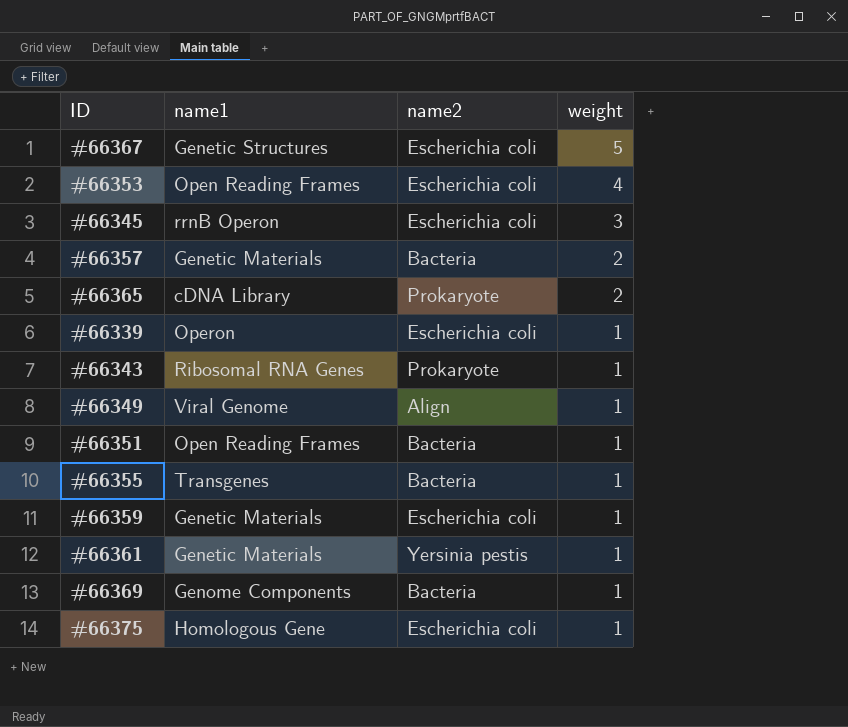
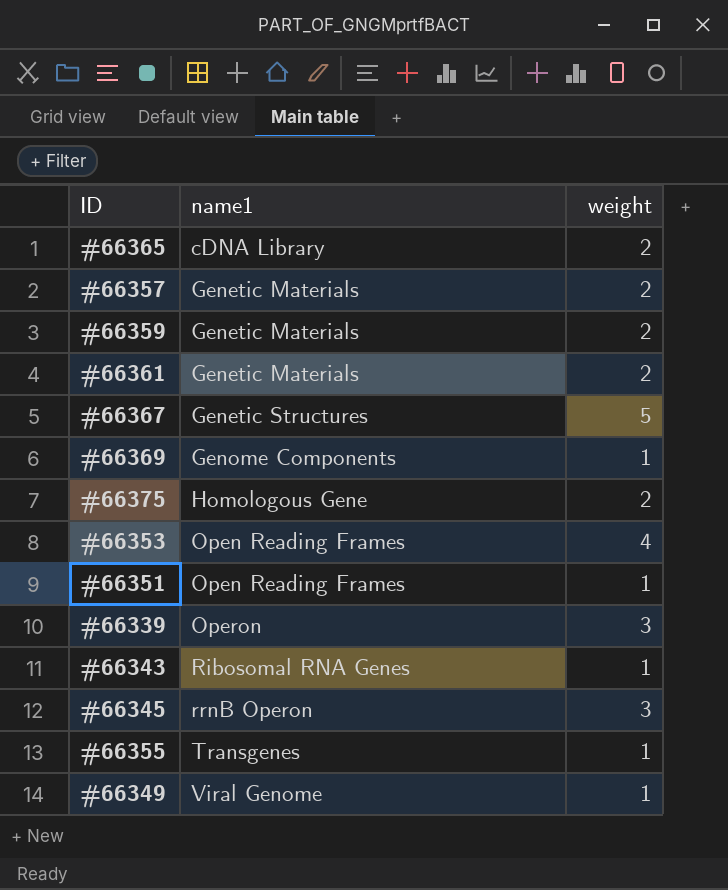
row order: weight descending -> name1 ascending
column name2 | position: 3 -> none
#66359 | weight: 1 -> 2
#66361 | weight: 1 -> 2
#66375 | weight: 1 -> 2
#66339 | weight: 1 -> 3

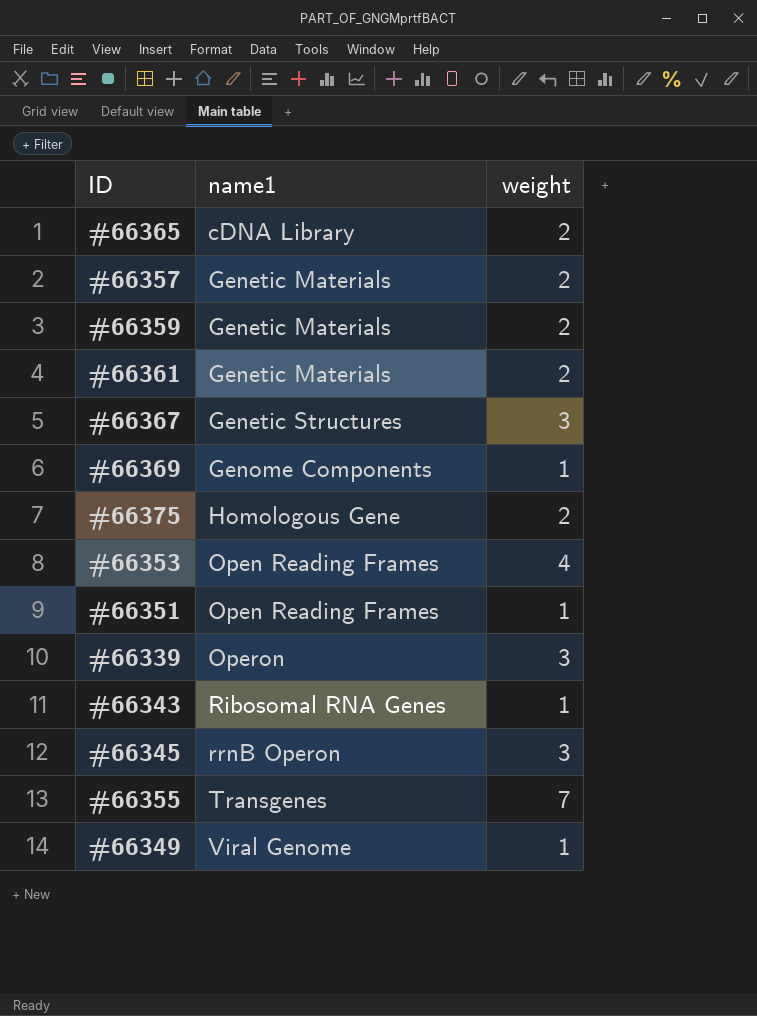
#66367 | weight: 5 -> 3
#66355 | weight: 1 -> 7

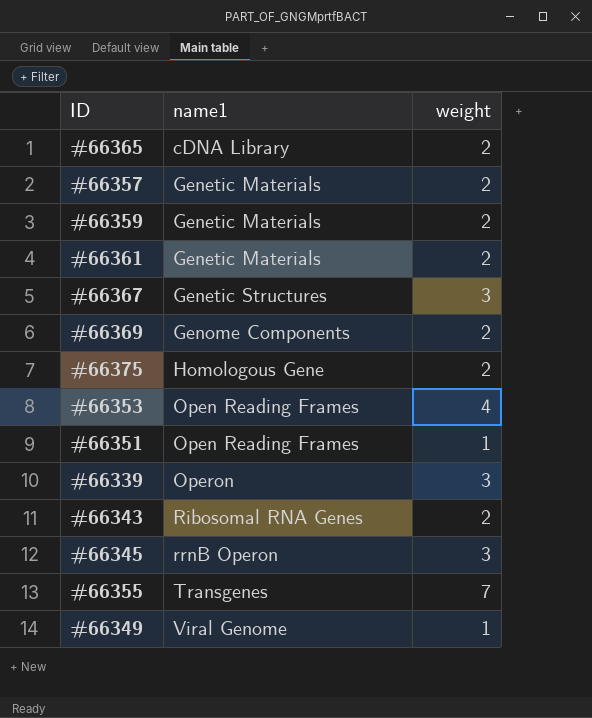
#66369 | weight: 1 -> 2
#66343 | weight: 1 -> 2

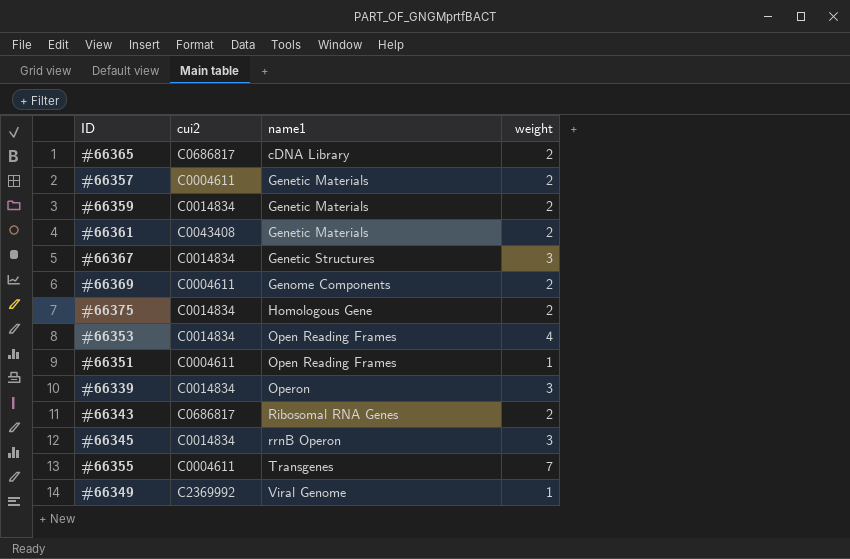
column cui2 | position: none -> 2

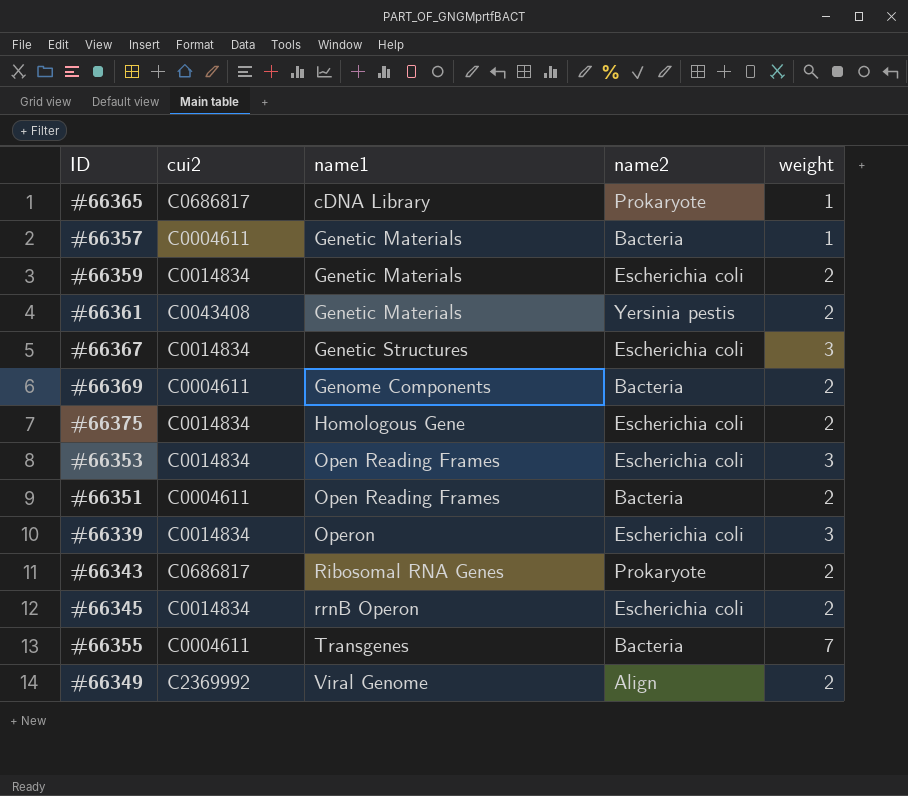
column name2 | position: none -> 4
#66365 | weight: 2 -> 1
#66357 | weight: 2 -> 1
#66353 | weight: 4 -> 3
#66351 | weight: 1 -> 2
#66345 | weight: 3 -> 2
#66349 | weight: 1 -> 2

